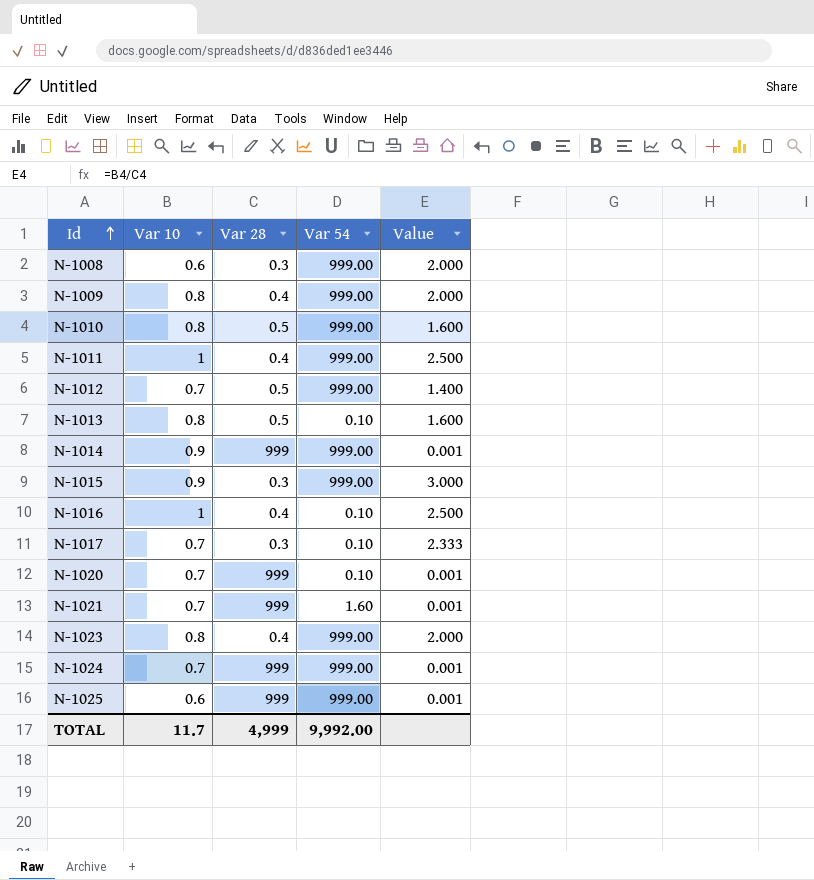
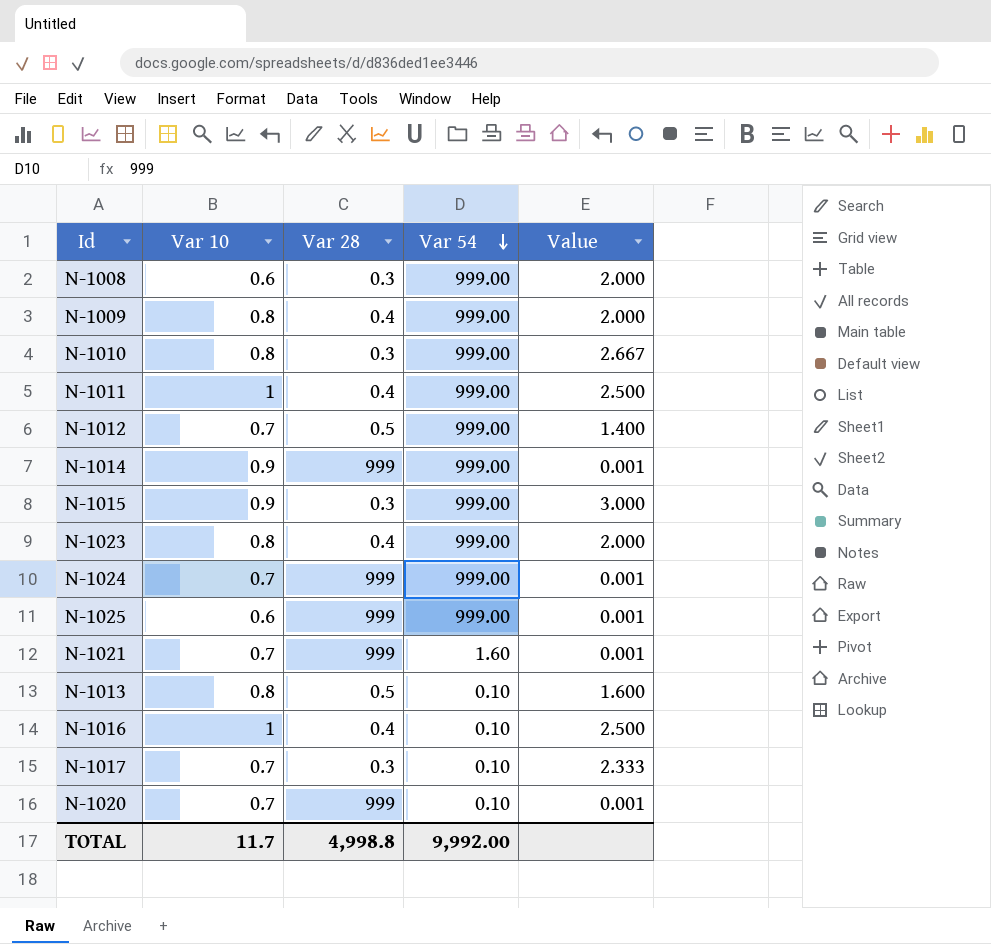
row order: Id ascending -> Var 54 descending
N-1010 | Var 28: 0.5 -> 0.3
N-1010 | Value: 1.600 -> 2.667
TOTAL | Var 28: 4,999 -> 4,998.8

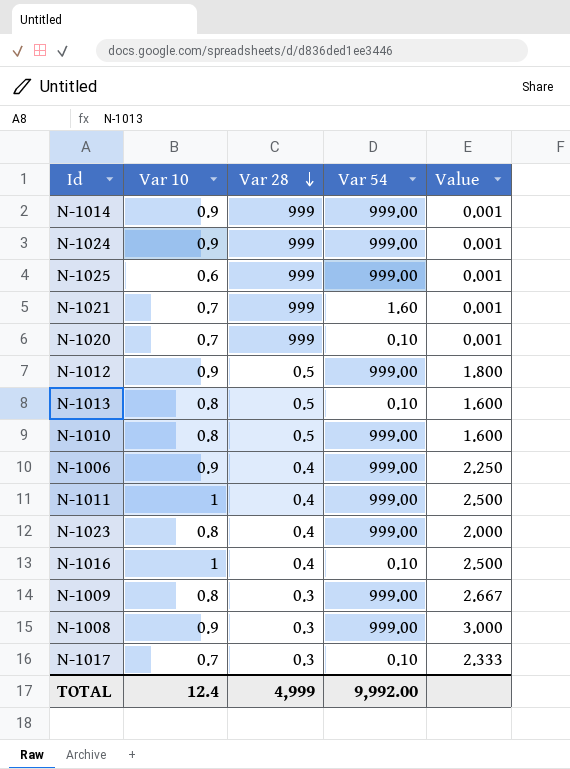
row order: Var 54 descending -> Var 28 descending
row N-1015: 0.9 | 0.3 | 999.00 | 3.000 -> none
N-1024 | Var 10: 0.7 -> 0.9
N-1012 | Var 10: 0.7 -> 0.9
N-1012 | Value: 1.400 -> 1.800
N-1010 | Var 28: 0.3 -> 0.5
N-1010 | Value: 2.667 -> 1.600
row N-1006: none -> 0.9 | 0.4 | 999.00 | 2.250
N-1009 | Var 28: 0.4 -> 0.3
N-1009 | Value: 2.000 -> 2.667
N-1008 | Var 10: 0.6 -> 0.9
N-1008 | Value: 2.000 -> 3.000
TOTAL | Var 10: 11.7 -> 12.4
TOTAL | Var 28: 4,998.8 -> 4,999

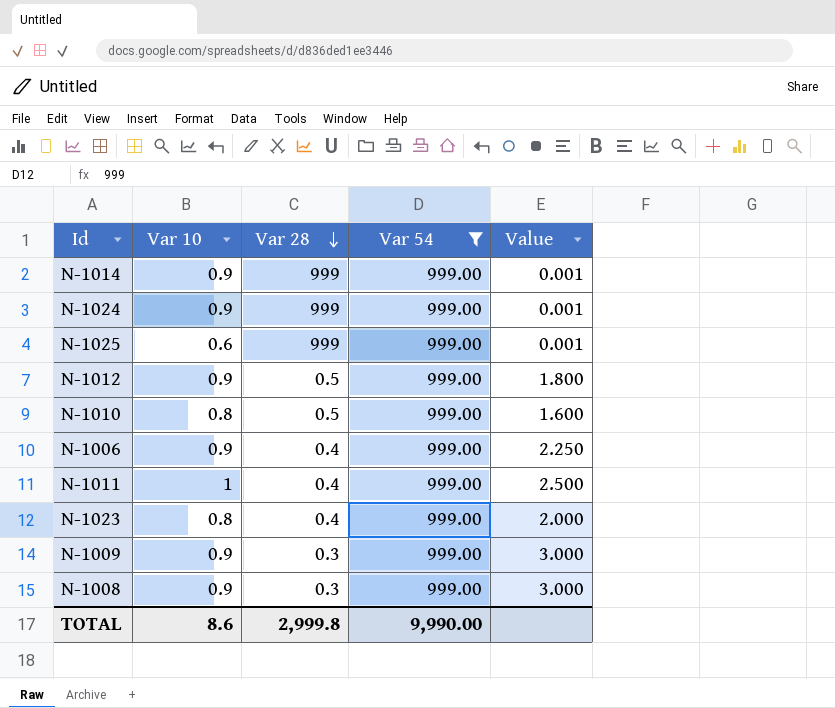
filter: none -> Var 54 = 999.00
N-1009 | Var 10: 0.8 -> 0.9
N-1009 | Value: 2.667 -> 3.000
TOTAL | Var 10: 12.4 -> 8.6
TOTAL | Var 28: 4,999 -> 2,999.8
TOTAL | Var 54: 9,992.00 -> 9,990.00

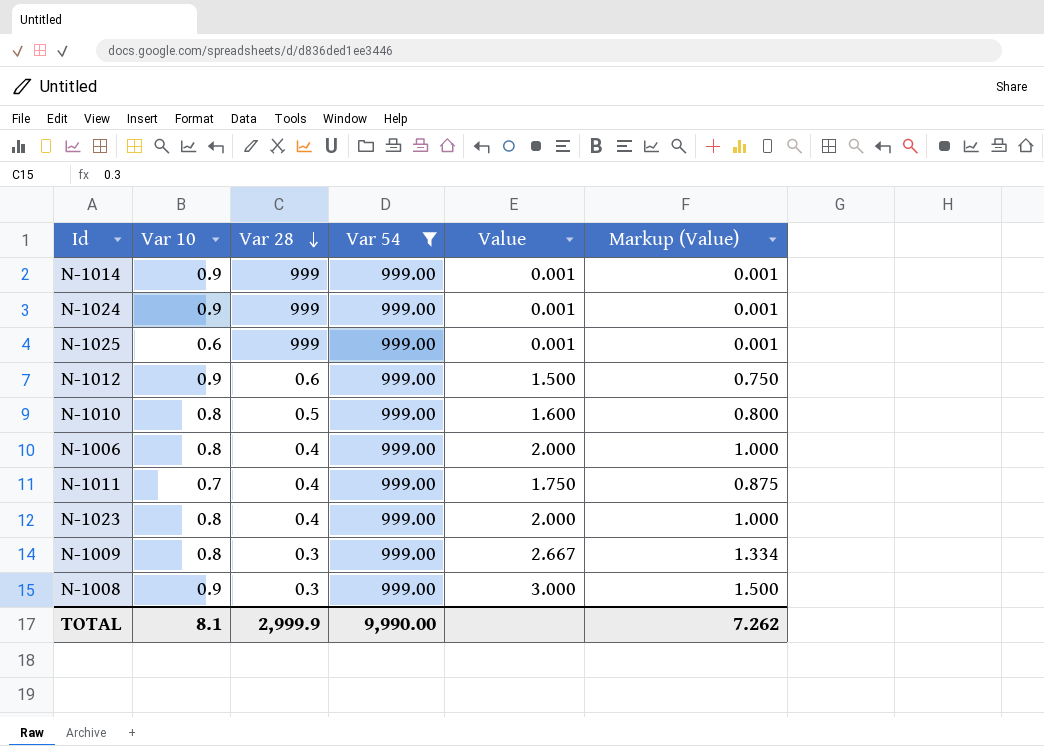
column Markup (Value) | formula: none -> [Value] * 0.5
N-1012 | Var 28: 0.5 -> 0.6
N-1012 | Value: 1.800 -> 1.500
N-1006 | Var 10: 0.9 -> 0.8
N-1006 | Value: 2.250 -> 2.000
N-1011 | Var 10: 1 -> 0.7
N-1011 | Value: 2.500 -> 1.750
N-1009 | Var 10: 0.9 -> 0.8
N-1009 | Value: 3.000 -> 2.667
TOTAL | Var 10: 8.6 -> 8.1
TOTAL | Var 28: 2,999.8 -> 2,999.9

